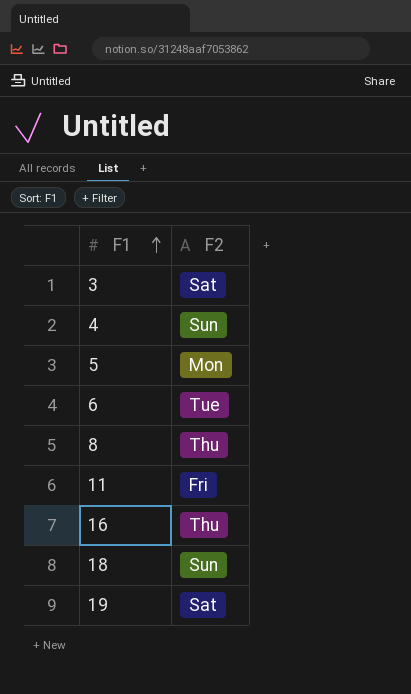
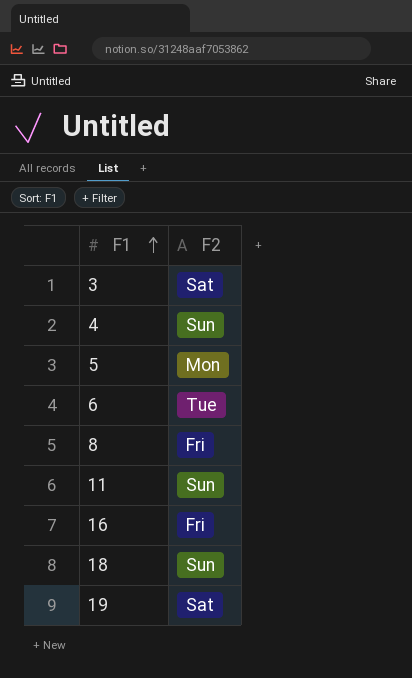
8 | F2: Thu -> Fri
11 | F2: Fri -> Sun
16 | F2: Thu -> Fri

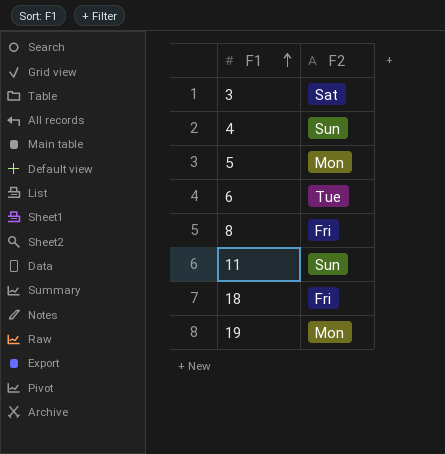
row 16: Fri -> none
18 | F2: Sun -> Fri
19 | F2: Sat -> Mon

